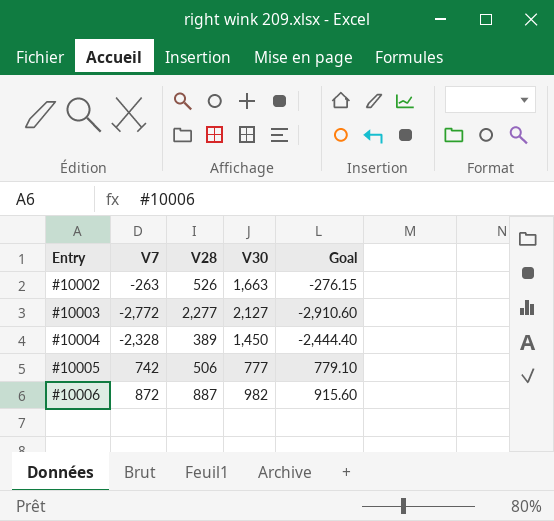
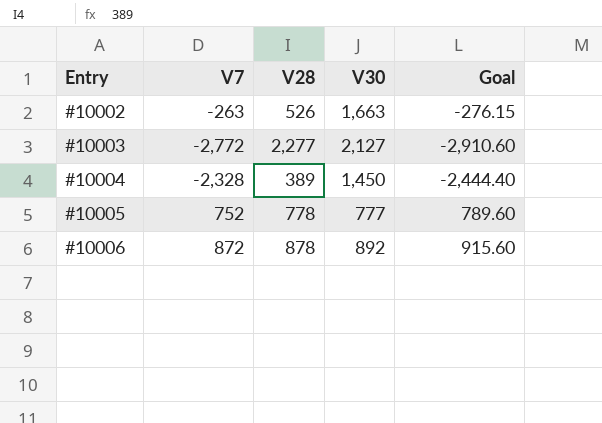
#10005 | V7: 742 -> 752
#10005 | V28: 506 -> 778
#10005 | Goal: 779.10 -> 789.60
#10006 | V28: 887 -> 878
#10006 | V30: 982 -> 892

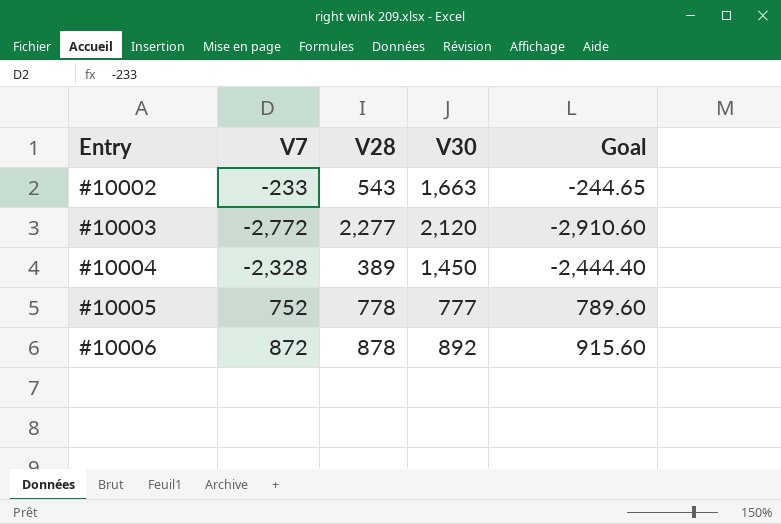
#10002 | V7: -263 -> -233
#10002 | V28: 526 -> 543
#10002 | Goal: -276.15 -> -244.65
#10003 | V30: 2,127 -> 2,120

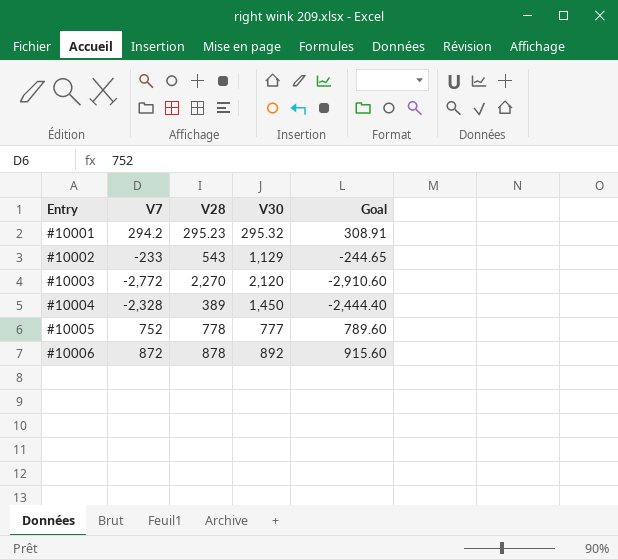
row #10001: none -> 294.2 | 295.23 | 295.32 | 308.91
#10002 | V30: 1,663 -> 1,129
#10003 | V28: 2,277 -> 2,270

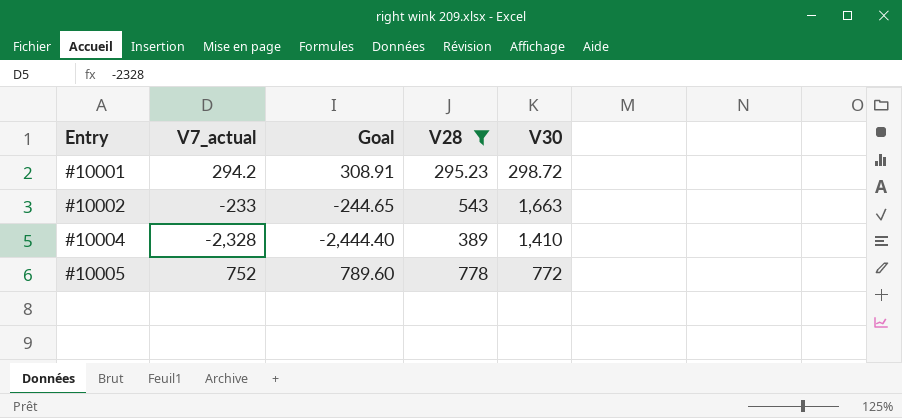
filter: none -> V28 <= 778
column name: V7 -> V7_actual
column Goal | position: 5 -> 3
#10001 | V30: 295.32 -> 298.72
#10002 | V30: 1,129 -> 1,663
#10004 | V30: 1,450 -> 1,410
#10005 | V30: 777 -> 772

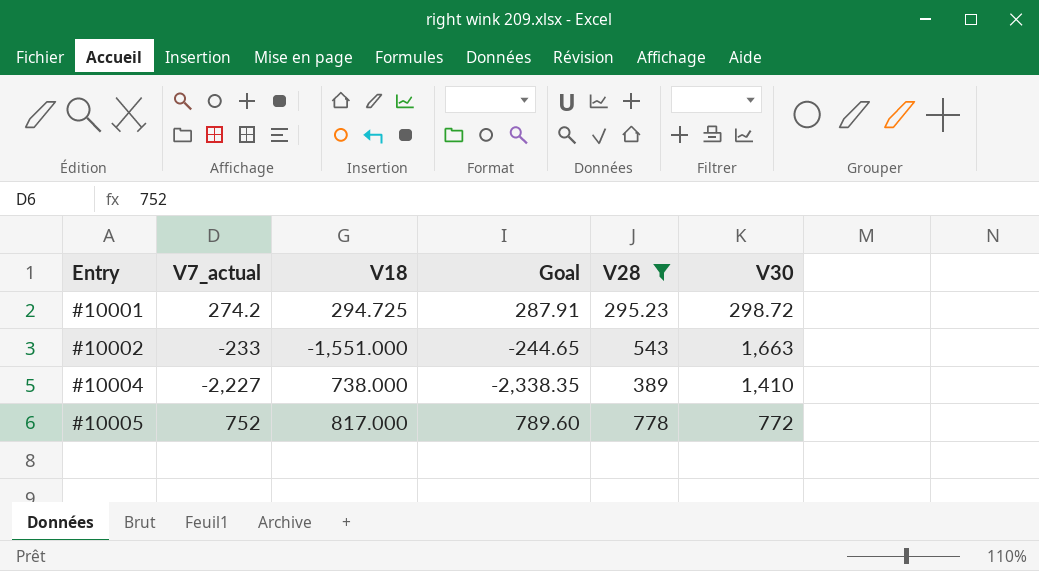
column V18 | position: none -> 3
#10001 | V7_actual: 294.2 -> 274.2
#10001 | Goal: 308.91 -> 287.91
#10004 | V7_actual: -2,328 -> -2,227
#10004 | Goal: -2,444.40 -> -2,338.35

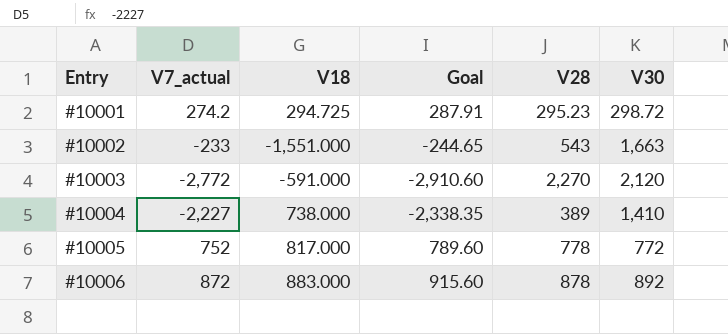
filter: V28 <= 778 -> none

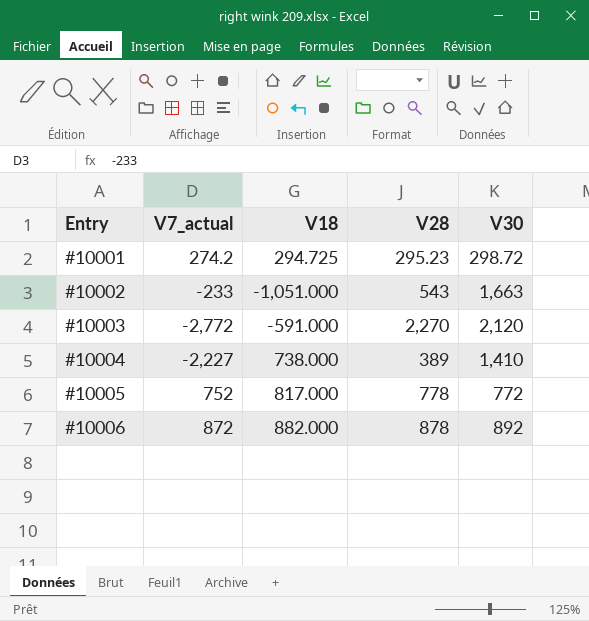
column Goal | formula: [V7_actual] * 1.05 -> none
#10002 | V18: -1,551.000 -> -1,051.000
#10006 | V18: 883.000 -> 882.000

